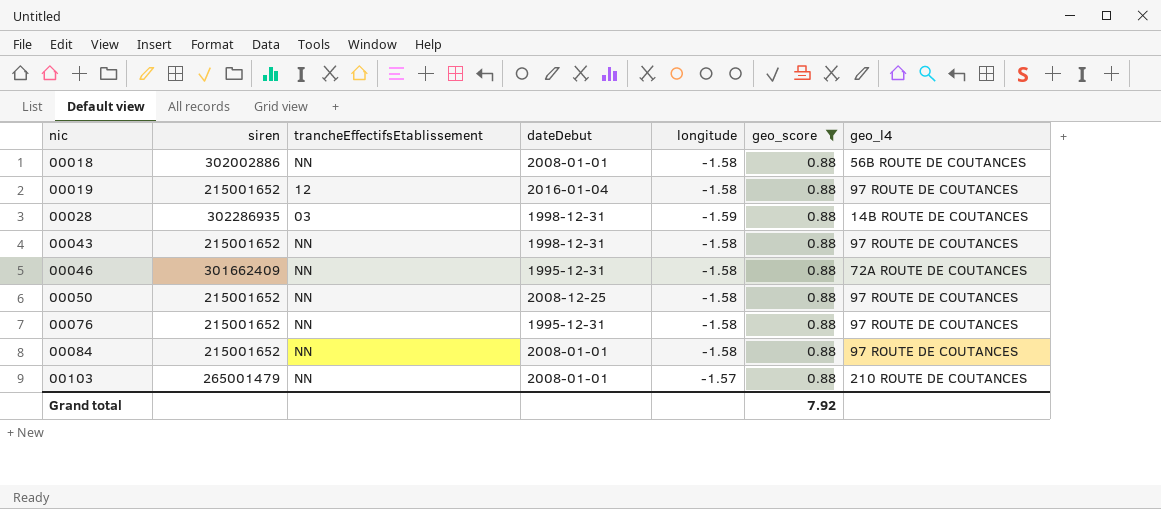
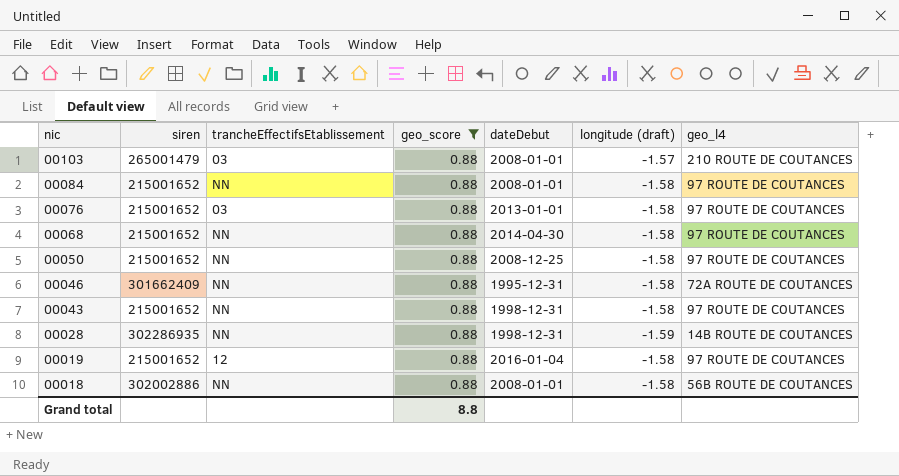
row order: nic ascending -> nic descending
column geo_score | position: 6 -> 4
column name: longitude -> longitude (draft)
00103 | trancheEffectifsEtablissement: NN -> 03
00076 | trancheEffectifsEtablissement: NN -> 03
00076 | dateDebut: 1995-12-31 -> 2013-01-01
row 00068: none -> 215001652 | NN | 0.88 | 2014-04-30 | -1.58 | 97 ROUTE DE COUTANCES
00028 | trancheEffectifsEtablissement: 03 -> NN
Grand total | geo_score: 7.92 -> 8.8

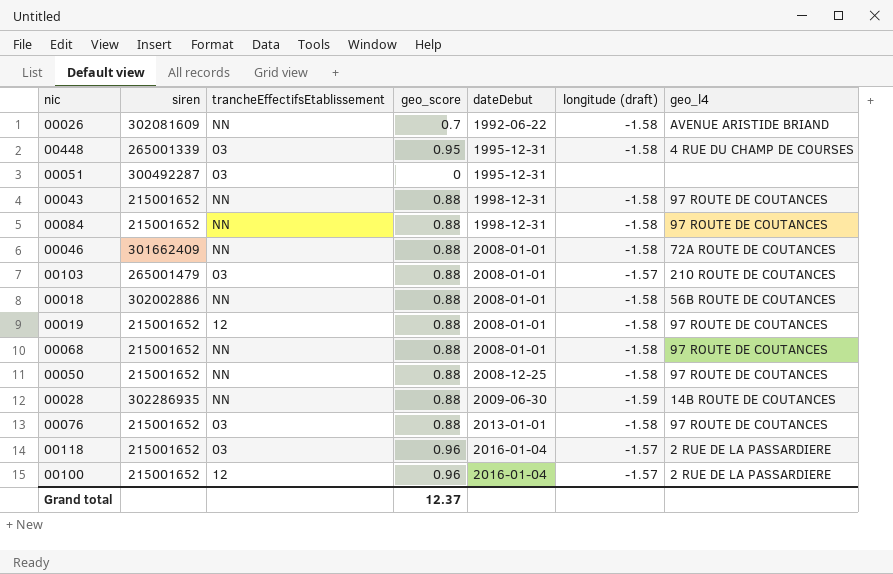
filter: geo_score = 0.88 -> none
row order: nic descending -> dateDebut ascending
00084 | dateDebut: 2008-01-01 -> 1998-12-31
00046 | dateDebut: 1995-12-31 -> 2008-01-01
00019 | dateDebut: 2016-01-04 -> 2008-01-01
00068 | dateDebut: 2014-04-30 -> 2008-01-01
00028 | dateDebut: 1998-12-31 -> 2009-06-30
Grand total | geo_score: 8.8 -> 12.37

